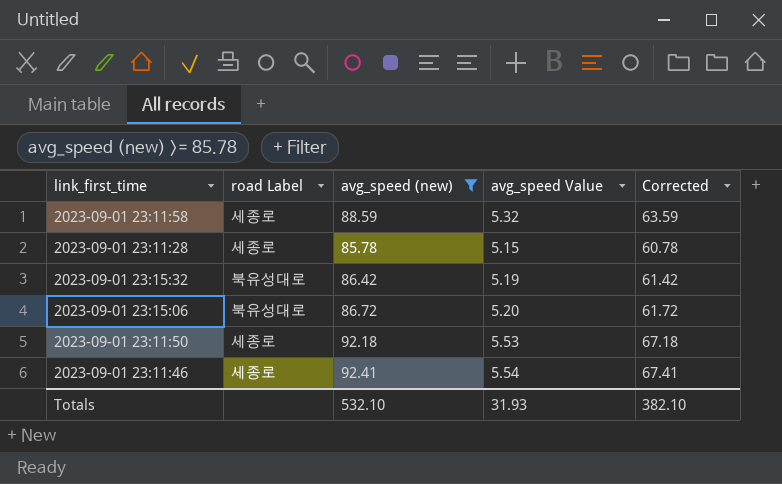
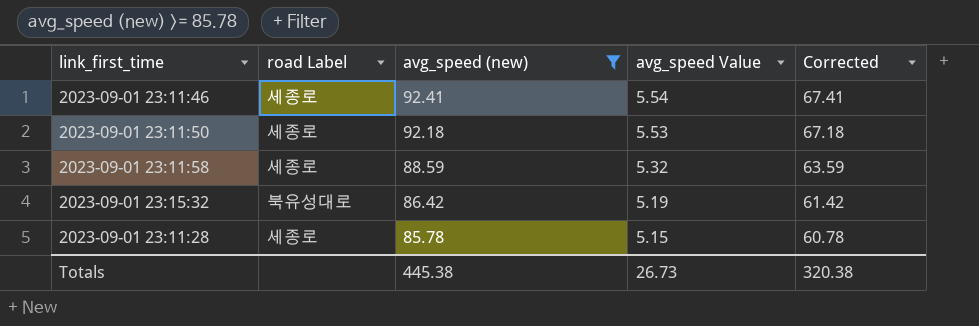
row order: none -> avg_speed (new) descending
row 2023-09-01 23:15:06: 북유성대로 | 86.72 | 5.20 | 61.72 -> none
Totals | avg_speed (new): 532.10 -> 445.38
Totals | avg_speed Value: 31.93 -> 26.73
Totals | Corrected: 382.10 -> 320.38

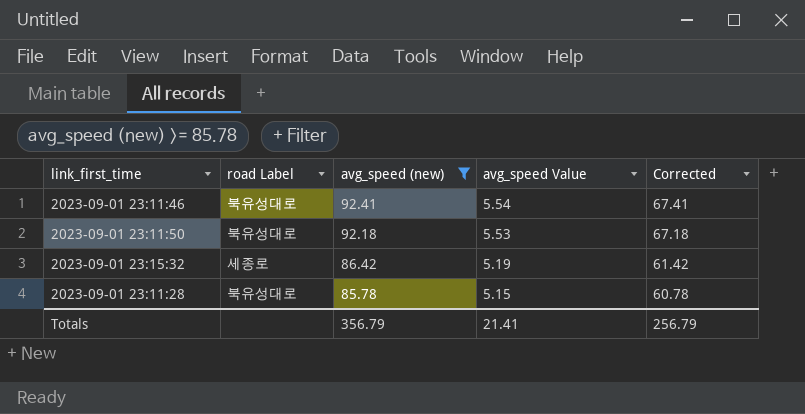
row 2023-09-01 23:11:58: 세종로 | 88.59 | 5.32 | 63.59 -> none
2023-09-01 23:11:46 | road Label: 세종로 -> 북유성대로
2023-09-01 23:11:50 | road Label: 세종로 -> 북유성대로
2023-09-01 23:15:32 | road Label: 북유성대로 -> 세종로
2023-09-01 23:11:28 | road Label: 세종로 -> 북유성대로
Totals | avg_speed (new): 445.38 -> 356.79
Totals | avg_speed Value: 26.73 -> 21.41
Totals | Corrected: 320.38 -> 256.79

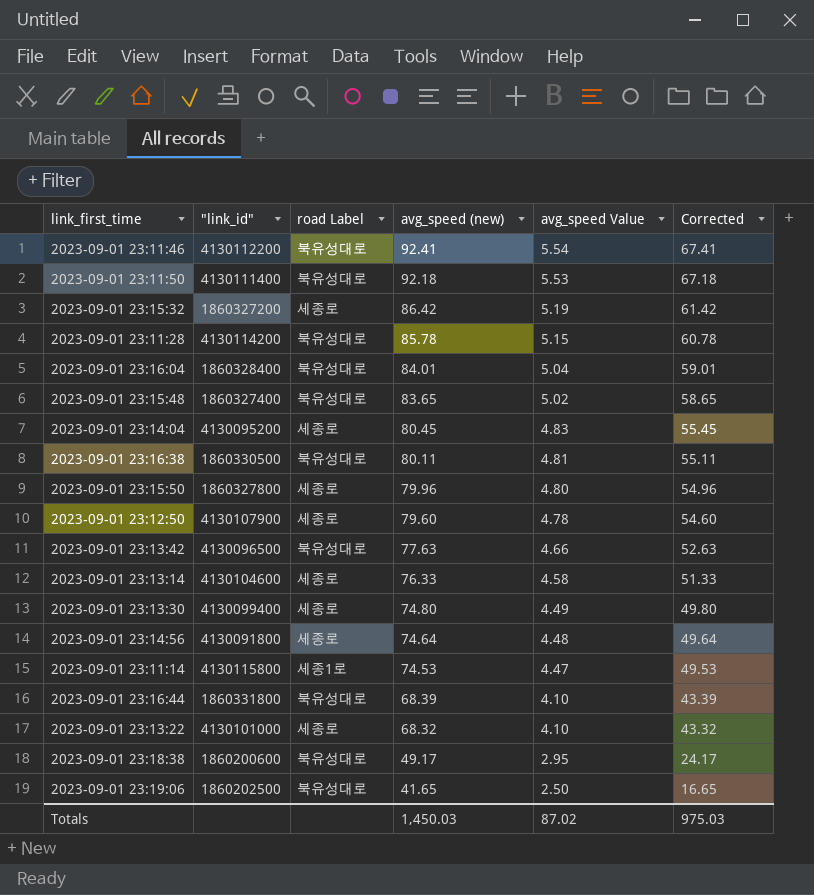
filter: avg_speed (new) >= 85.78 -> none
column "link_id" | position: none -> 2
Totals | avg_speed (new): 356.79 -> 1,450.03
Totals | avg_speed Value: 21.41 -> 87.02
Totals | Corrected: 256.79 -> 975.03

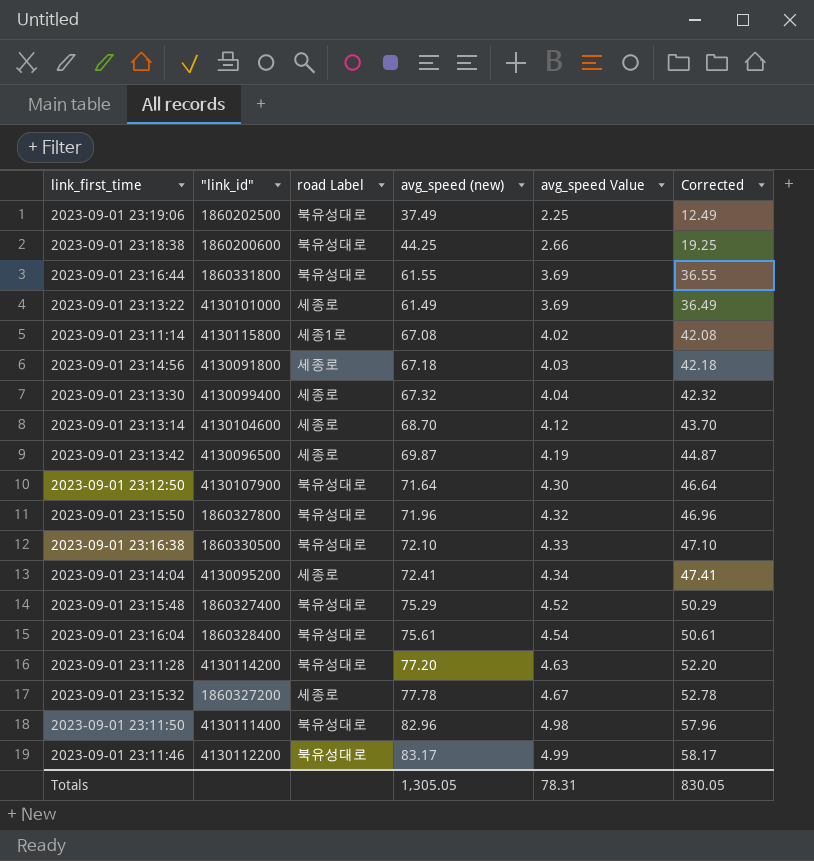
row order: avg_speed (new) descending -> avg_speed Value ascending
2023-09-01 23:19:06 | avg_speed (new): 41.65 -> 37.49
2023-09-01 23:19:06 | avg_speed Value: 2.50 -> 2.25
2023-09-01 23:19:06 | Corrected: 16.65 -> 12.49
2023-09-01 23:18:38 | avg_speed (new): 49.17 -> 44.25
2023-09-01 23:18:38 | avg_speed Value: 2.95 -> 2.66
2023-09-01 23:18:38 | Corrected: 24.17 -> 19.25
2023-09-01 23:16:44 | avg_speed (new): 68.39 -> 61.55
2023-09-01 23:16:44 | avg_speed Value: 4.10 -> 3.69
2023-09-01 23:16:44 | Corrected: 43.39 -> 36.55
2023-09-01 23:13:22 | avg_speed (new): 68.32 -> 61.49
2023-09-01 23:13:22 | avg_speed Value: 4.10 -> 3.69
2023-09-01 23:13:22 | Corrected: 43.32 -> 36.49
2023-09-01 23:11:14 | avg_speed (new): 74.53 -> 67.08
2023-09-01 23:11:14 | avg_speed Value: 4.47 -> 4.02
2023-09-01 23:11:14 | Corrected: 49.53 -> 42.08
2023-09-01 23:14:56 | avg_speed (new): 74.64 -> 67.18
2023-09-01 23:14:56 | avg_speed Value: 4.48 -> 4.03
2023-09-01 23:14:56 | Corrected: 49.64 -> 42.18
2023-09-01 23:13:30 | avg_speed (new): 74.80 -> 67.32
2023-09-01 23:13:30 | avg_speed Value: 4.49 -> 4.04
2023-09-01 23:13:30 | Corrected: 49.80 -> 42.32
2023-09-01 23:13:14 | avg_speed (new): 76.33 -> 68.70
2023-09-01 23:13:14 | avg_speed Value: 4.58 -> 4.12
2023-09-01 23:13:14 | Corrected: 51.33 -> 43.70
2023-09-01 23:13:42 | road Label: 북유성대로 -> 세종로
2023-09-01 23:13:42 | avg_speed (new): 77.63 -> 69.87
2023-09-01 23:13:42 | avg_speed Value: 4.66 -> 4.19
2023-09-01 23:13:42 | Corrected: 52.63 -> 44.87
2023-09-01 23:12:50 | road Label: 세종로 -> 북유성대로
2023-09-01 23:12:50 | avg_speed (new): 79.60 -> 71.64
2023-09-01 23:12:50 | avg_speed Value: 4.78 -> 4.30
2023-09-01 23:12:50 | Corrected: 54.60 -> 46.64
2023-09-01 23:15:50 | road Label: 세종로 -> 북유성대로
2023-09-01 23:15:50 | avg_speed (new): 79.96 -> 71.96
2023-09-01 23:15:50 | avg_speed Value: 4.80 -> 4.32
2023-09-01 23:15:50 | Corrected: 54.96 -> 46.96
2023-09-01 23:16:38 | avg_speed (new): 80.11 -> 72.10
2023-09-01 23:16:38 | avg_speed Value: 4.81 -> 4.33
2023-09-01 23:16:38 | Corrected: 55.11 -> 47.10
2023-09-01 23:14:04 | avg_speed (new): 80.45 -> 72.41
2023-09-01 23:14:04 | avg_speed Value: 4.83 -> 4.34
2023-09-01 23:14:04 | Corrected: 55.45 -> 47.41
2023-09-01 23:15:48 | avg_speed (new): 83.65 -> 75.29
2023-09-01 23:15:48 | avg_speed Value: 5.02 -> 4.52
2023-09-01 23:15:48 | Corrected: 58.65 -> 50.29
2023-09-01 23:16:04 | avg_speed (new): 84.01 -> 75.61
2023-09-01 23:16:04 | avg_speed Value: 5.04 -> 4.54
2023-09-01 23:16:04 | Corrected: 59.01 -> 50.61
2023-09-01 23:11:28 | avg_speed (new): 85.78 -> 77.20
2023-09-01 23:11:28 | avg_speed Value: 5.15 -> 4.63
2023-09-01 23:11:28 | Corrected: 60.78 -> 52.20
2023-09-01 23:15:32 | avg_speed (new): 86.42 -> 77.78
2023-09-01 23:15:32 | avg_speed Value: 5.19 -> 4.67
2023-09-01 23:15:32 | Corrected: 61.42 -> 52.78
2023-09-01 23:11:50 | avg_speed (new): 92.18 -> 82.96
2023-09-01 23:11:50 | avg_speed Value: 5.53 -> 4.98
2023-09-01 23:11:50 | Corrected: 67.18 -> 57.96
2023-09-01 23:11:46 | avg_speed (new): 92.41 -> 83.17
2023-09-01 23:11:46 | avg_speed Value: 5.54 -> 4.99
2023-09-01 23:11:46 | Corrected: 67.41 -> 58.17
Totals | avg_speed (new): 1,450.03 -> 1,305.05
Totals | avg_speed Value: 87.02 -> 78.31
Totals | Corrected: 975.03 -> 830.05

